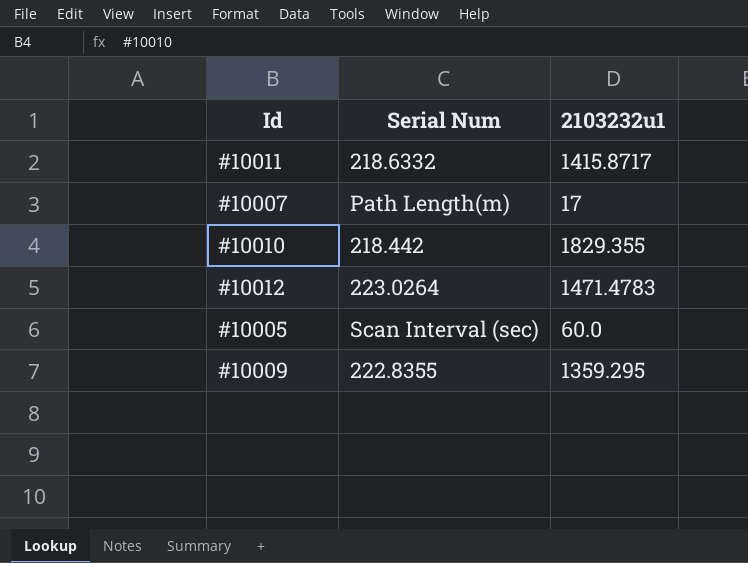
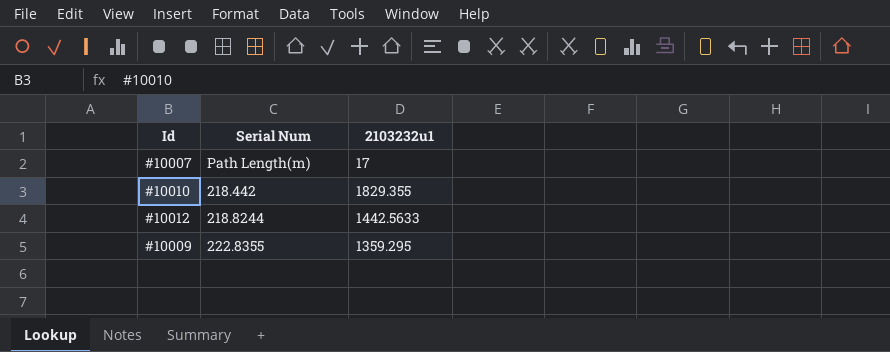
row #10011: 218.6332 | 1415.8717 -> none
row #10005: Scan Interval (sec) | 60.0 -> none
#10012 | Serial Num: 223.0264 -> 218.8244
#10012 | 2103232u1: 1471.4783 -> 1442.5633

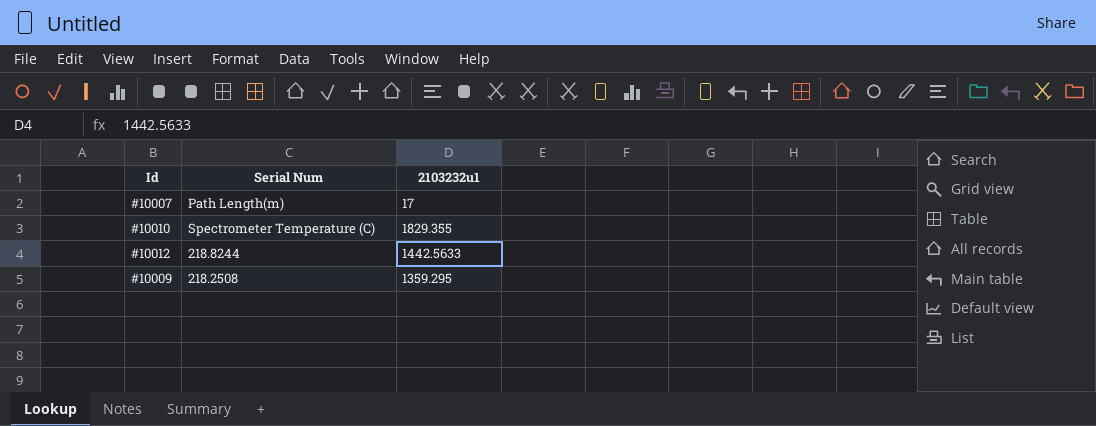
#10010 | Serial Num: 218.442 -> Spectrometer Temperature (C)
#10009 | Serial Num: 222.8355 -> 218.2508

